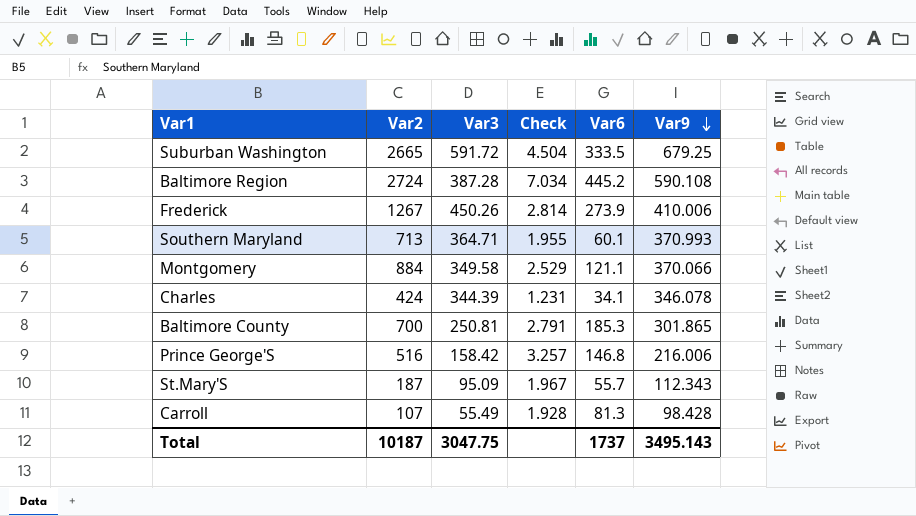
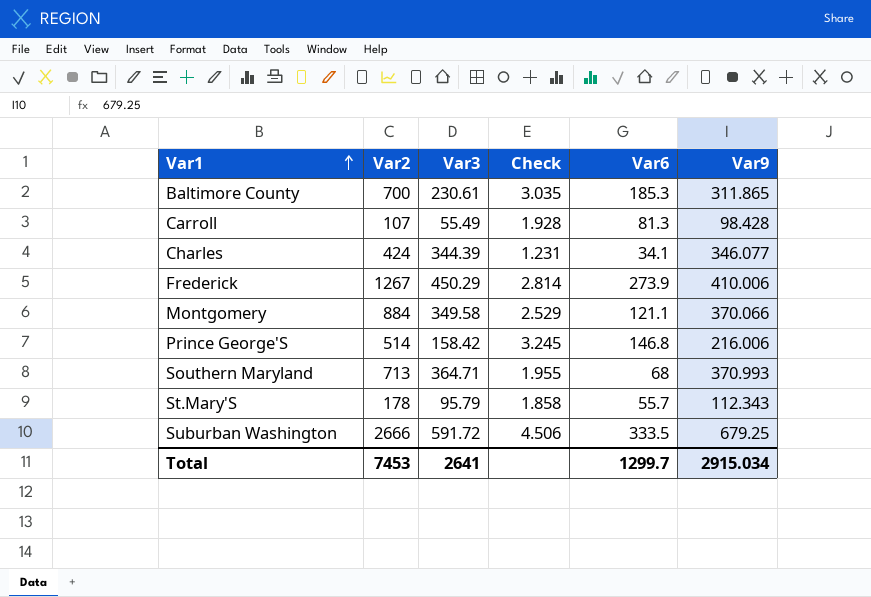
row order: Var9 descending -> Var1 ascending
row Baltimore Region: 2724 | 387.28 | 7.034 | 445.2 | 590.108 -> none
Baltimore County | Var3: 250.81 -> 230.61
Baltimore County | Check: 2.791 -> 3.035
Baltimore County | Var9: 301.865 -> 311.865
Charles | Var9: 346.078 -> 346.077
Frederick | Var3: 450.26 -> 450.29
Prince George'S | Var2: 516 -> 514
Prince George'S | Check: 3.257 -> 3.245
Southern Maryland | Var6: 60.1 -> 68
St.Mary'S | Var2: 187 -> 178
St.Mary'S | Var3: 95.09 -> 95.79
St.Mary'S | Check: 1.967 -> 1.858
Suburban Washington | Var2: 2665 -> 2666
Suburban Washington | Check: 4.504 -> 4.506
Total | Var2: 10187 -> 7453
Total | Var3: 3047.75 -> 2641
Total | Var6: 1737 -> 1299.7
Total | Var9: 3495.143 -> 2915.034

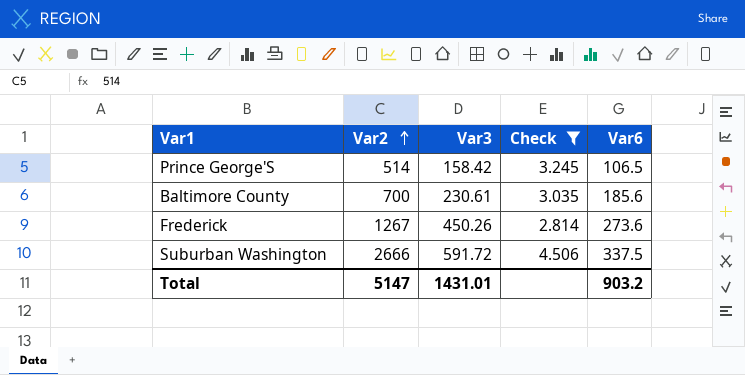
filter: none -> Check >= 2.814
row order: Var1 ascending -> Var2 ascending
column Var9 | position: 6 -> none
Prince George'S | Var6: 146.8 -> 106.5
Baltimore County | Var6: 185.3 -> 185.6
Frederick | Var3: 450.29 -> 450.26
Frederick | Var6: 273.9 -> 273.6
Suburban Washington | Var6: 333.5 -> 337.5
Total | Var2: 7453 -> 5147
Total | Var3: 2641 -> 1431.01
Total | Var6: 1299.7 -> 903.2

